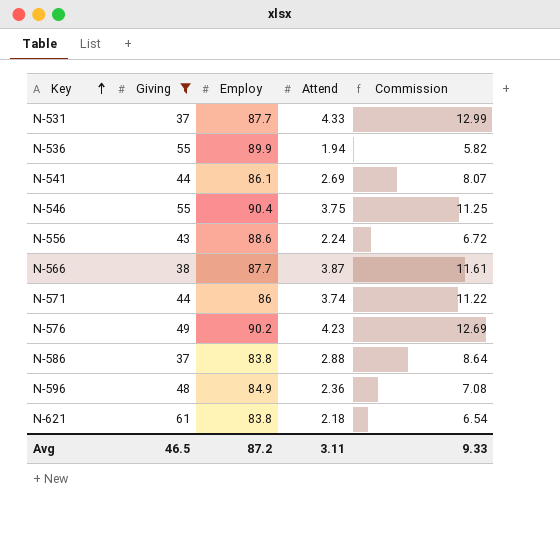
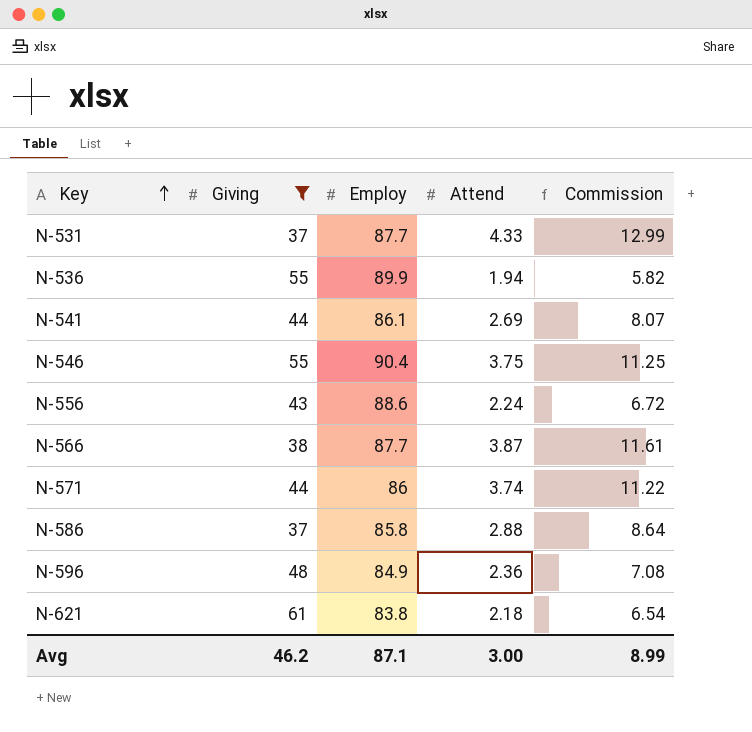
row N-576: 49 | 90.2 | 4.23 | 12.69 -> none
N-586 | Employ: 83.8 -> 85.8
Avg | Giving: 46.5 -> 46.2
Avg | Employ: 87.2 -> 87.1
Avg | Attend: 3.11 -> 3.00
Avg | Commission: 9.33 -> 8.99

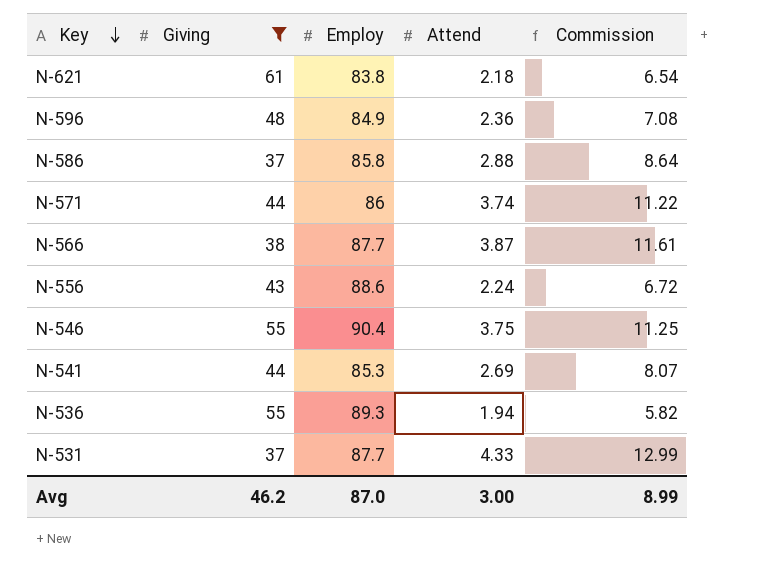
row order: Key ascending -> Key descending
N-541 | Employ: 86.1 -> 85.3
N-536 | Employ: 89.9 -> 89.3
Avg | Employ: 87.1 -> 87.0

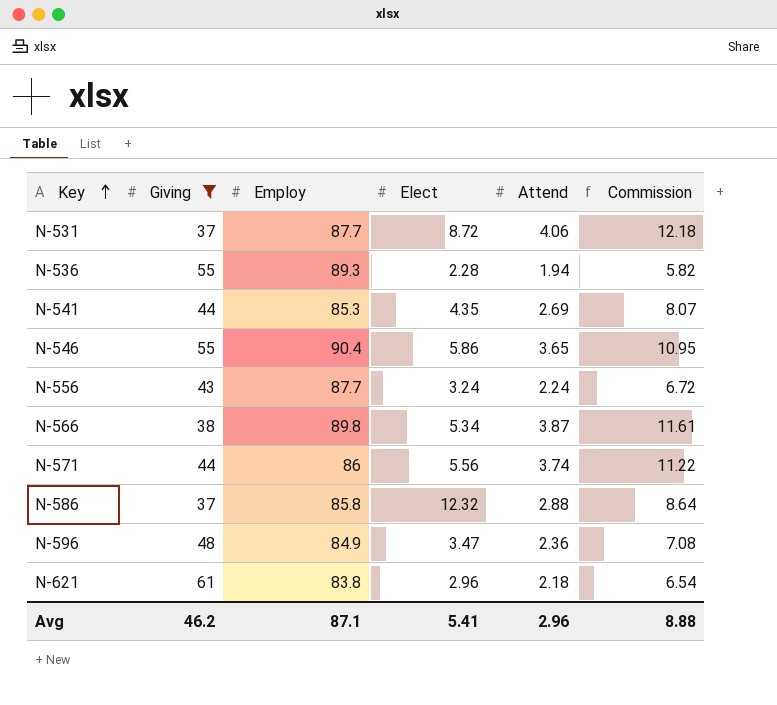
row order: Key descending -> Key ascending
column Elect | position: none -> 4
N-531 | Attend: 4.33 -> 4.06
N-531 | Commission: 12.99 -> 12.18
N-546 | Attend: 3.75 -> 3.65
N-546 | Commission: 11.25 -> 10.95
N-556 | Employ: 88.6 -> 87.7
N-566 | Employ: 87.7 -> 89.8
Avg | Employ: 87.0 -> 87.1
Avg | Attend: 3.00 -> 2.96
Avg | Commission: 8.99 -> 8.88

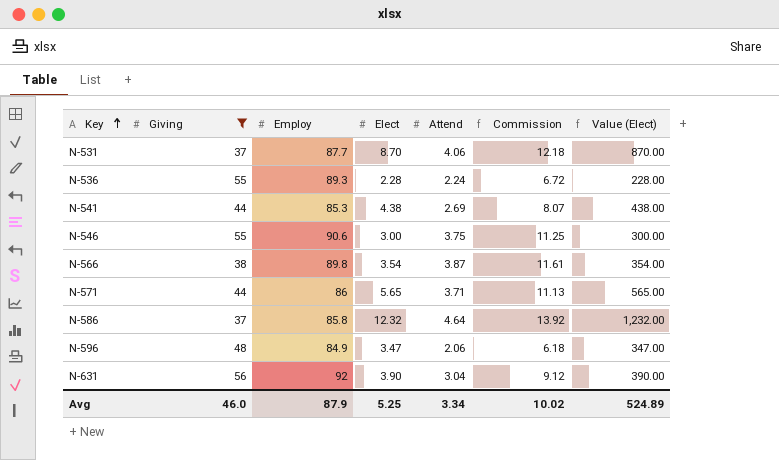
column Value (Elect) | formula: none -> [Elect] * 100
row N-556: 43 | 87.7 | 3.24 | 2.24 | 6.72 -> none
row N-621: 61 | 83.8 | 2.96 | 2.18 | 6.54 -> none
N-531 | Elect: 8.72 -> 8.70
N-536 | Attend: 1.94 -> 2.24
N-536 | Commission: 5.82 -> 6.72
N-541 | Elect: 4.35 -> 4.38
N-546 | Employ: 90.4 -> 90.6
N-546 | Elect: 5.86 -> 3.00
N-546 | Attend: 3.65 -> 3.75
N-546 | Commission: 10.95 -> 11.25
N-566 | Elect: 5.34 -> 3.54
N-571 | Elect: 5.56 -> 5.65
N-571 | Attend: 3.74 -> 3.71
N-571 | Commission: 11.22 -> 11.13
N-586 | Attend: 2.88 -> 4.64
N-586 | Commission: 8.64 -> 13.92
N-596 | Attend: 2.36 -> 2.06
N-596 | Commission: 7.08 -> 6.18
row N-631: none -> 56 | 92 | 3.90 | 3.04 | 9.12 | 390.00
Avg | Giving: 46.2 -> 46.0
Avg | Employ: 87.1 -> 87.9
Avg | Elect: 5.41 -> 5.25
Avg | Attend: 2.96 -> 3.34
Avg | Commission: 8.88 -> 10.02

